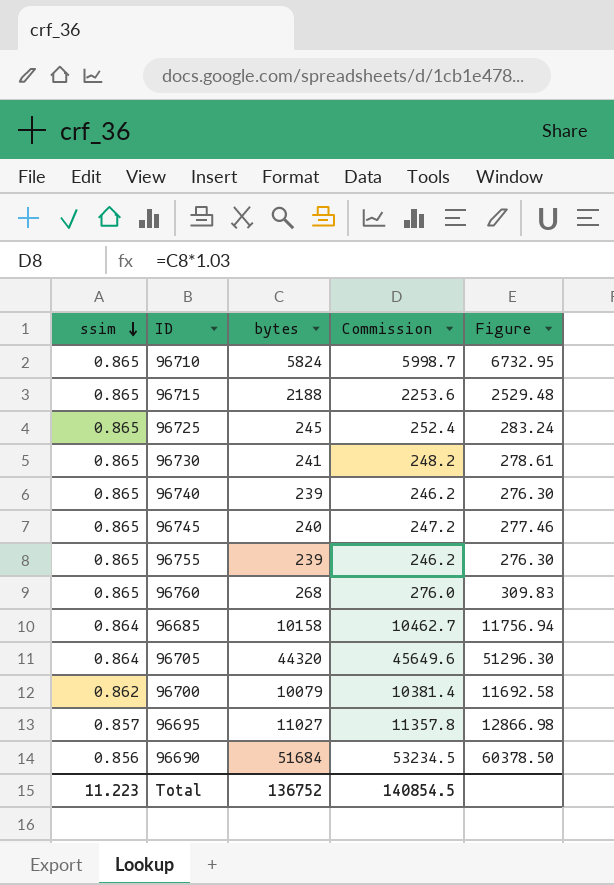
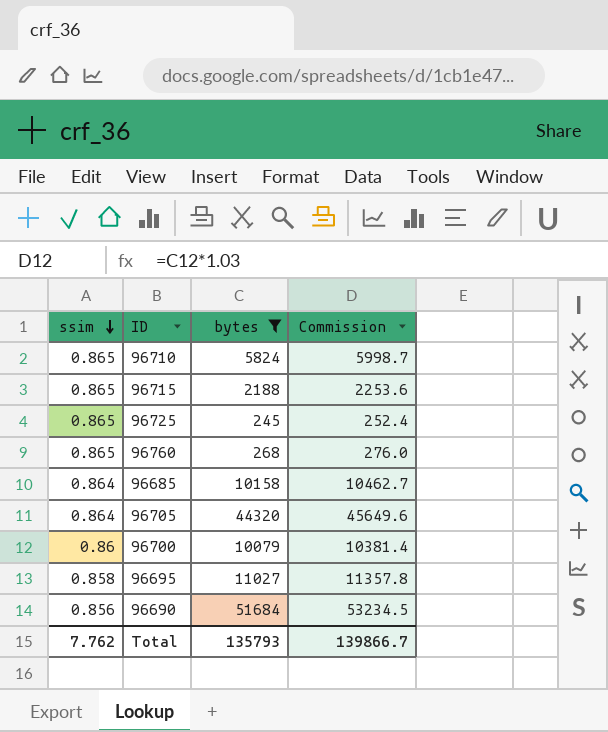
filter: none -> bytes >= 245
column Figure | formula: [bytes] / [ssim] -> none
96700 | ssim: 0.862 -> 0.86
96695 | ssim: 0.857 -> 0.858
Total | ssim: 11.223 -> 7.762
Total | bytes: 136752 -> 135793
Total | Commission: 140854.5 -> 139866.7

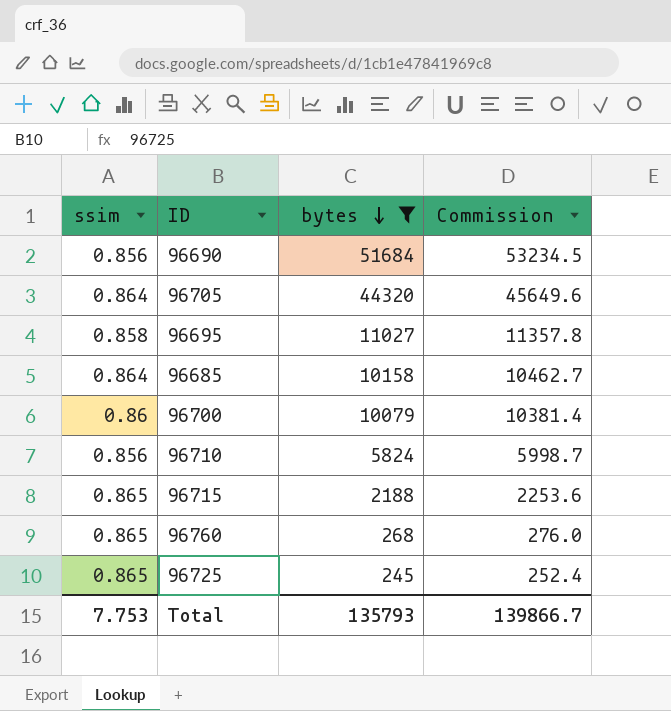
row order: ssim descending -> bytes descending
96710 | ssim: 0.865 -> 0.856
Total | ssim: 7.762 -> 7.753

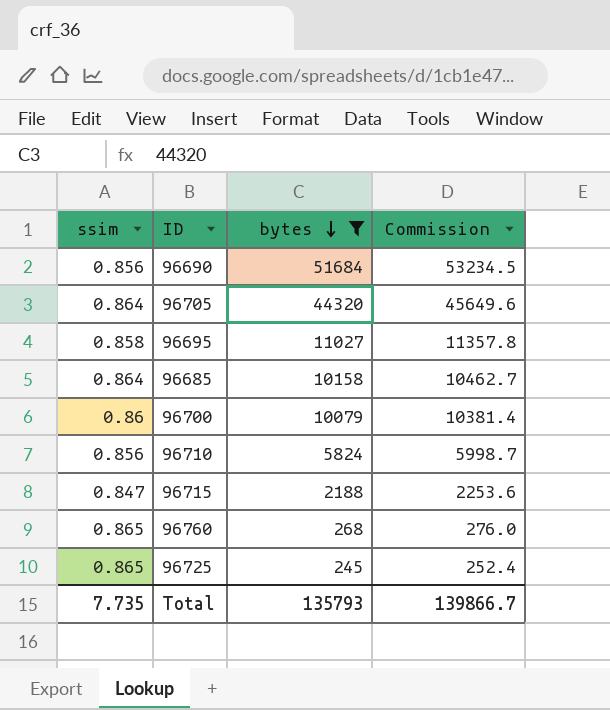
96715 | ssim: 0.865 -> 0.847
Total | ssim: 7.753 -> 7.735

